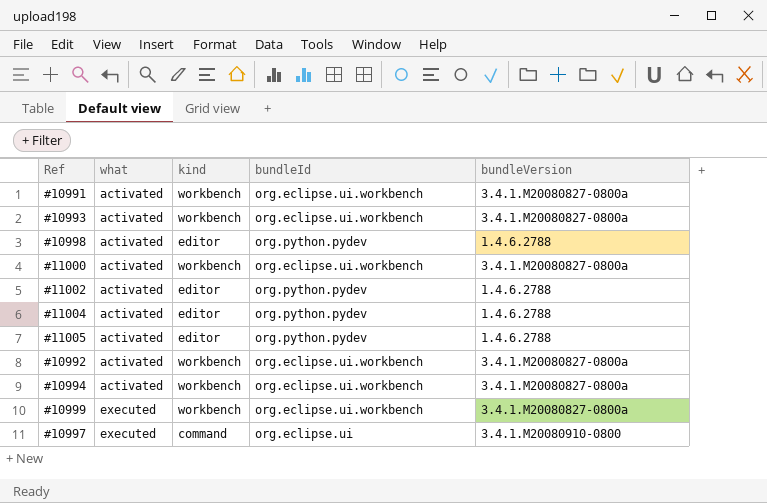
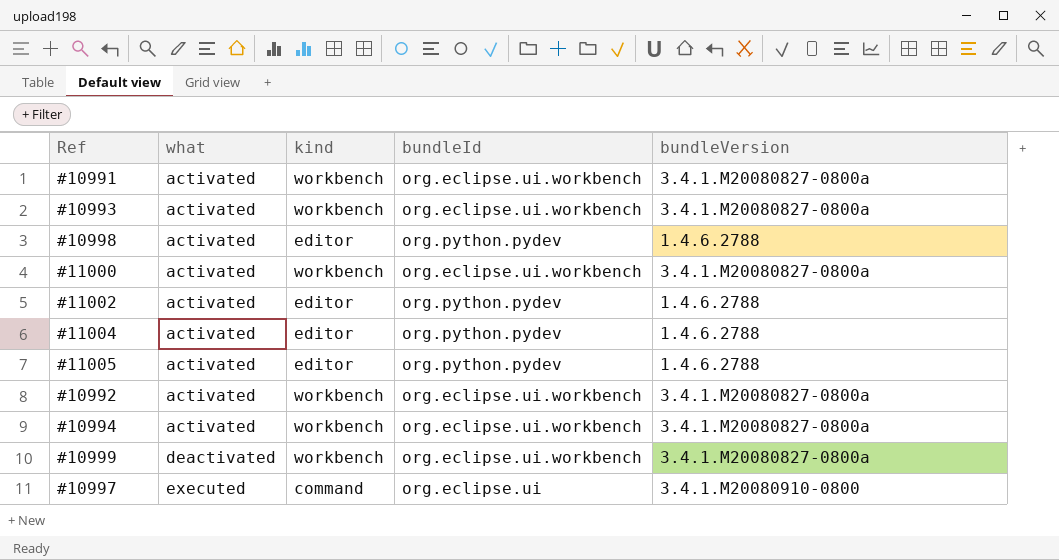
#10999 | what: executed -> deactivated

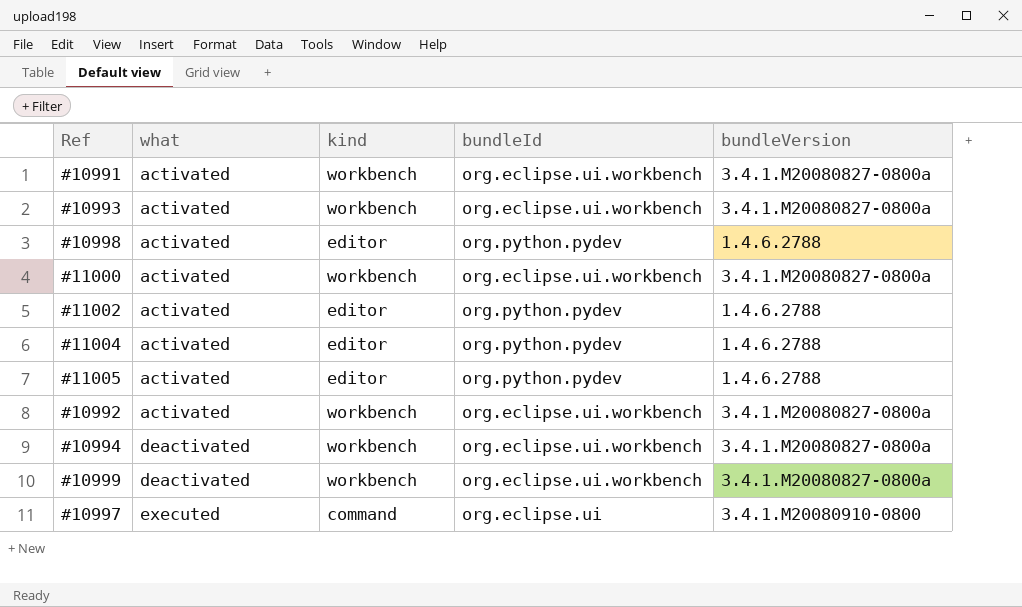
#10994 | what: activated -> deactivated

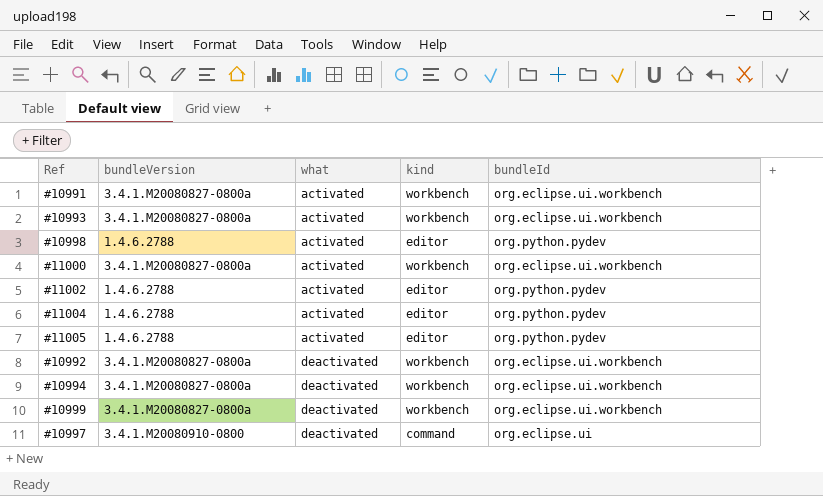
column bundleVersion | position: 5 -> 2
#10992 | what: activated -> deactivated
#10997 | what: executed -> deactivated

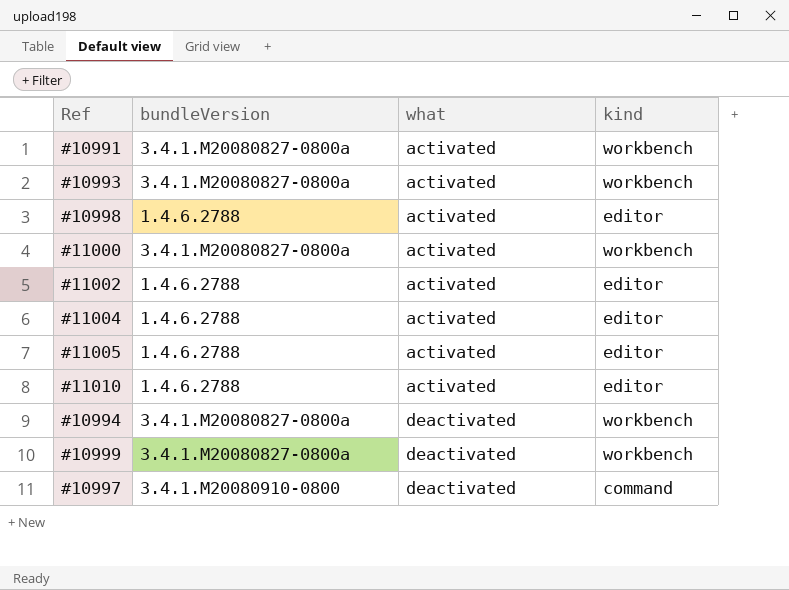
column bundleId | position: 5 -> none
row #10992: 3.4.1.M20080827-0800a | deactivated | workbench | org.eclipse.ui.workbench -> none
row #11010: none -> 1.4.6.2788 | activated | editor

